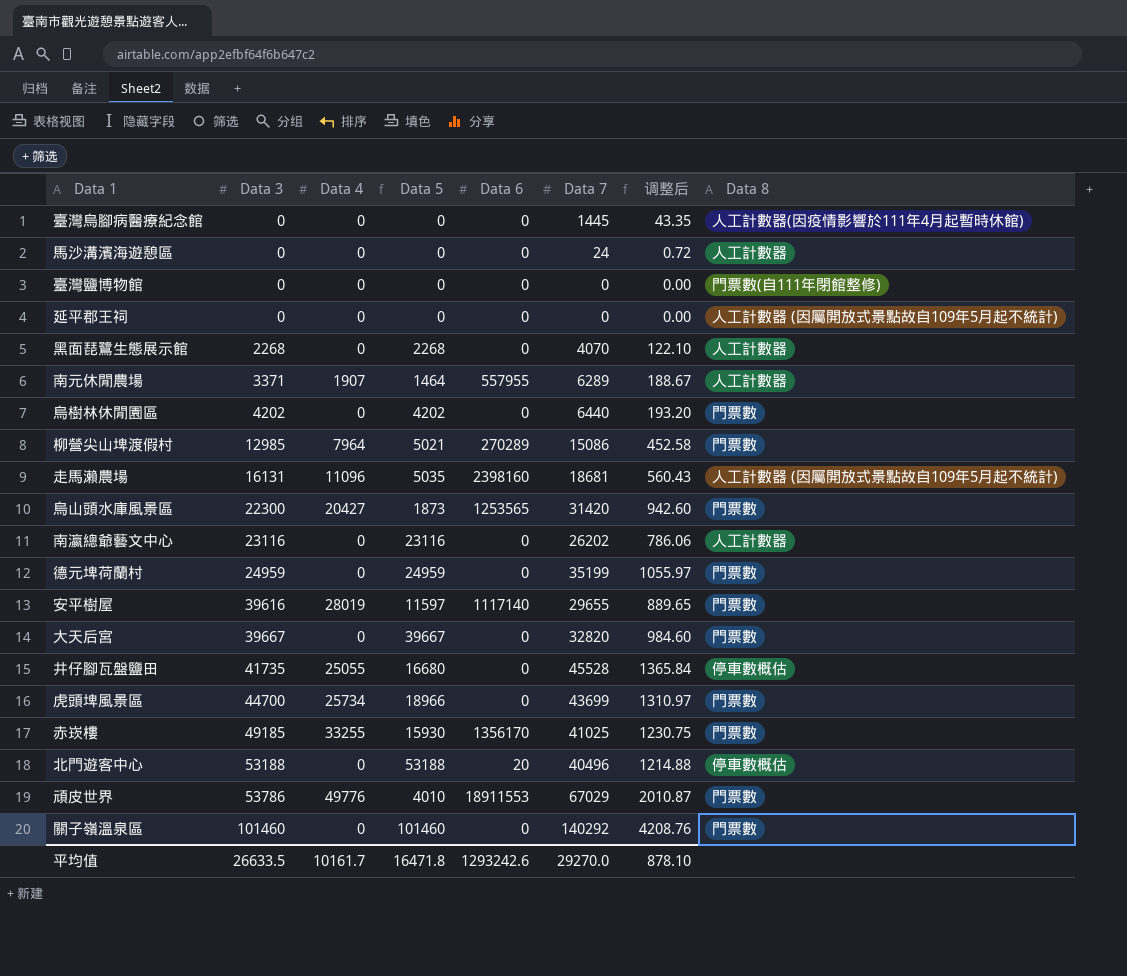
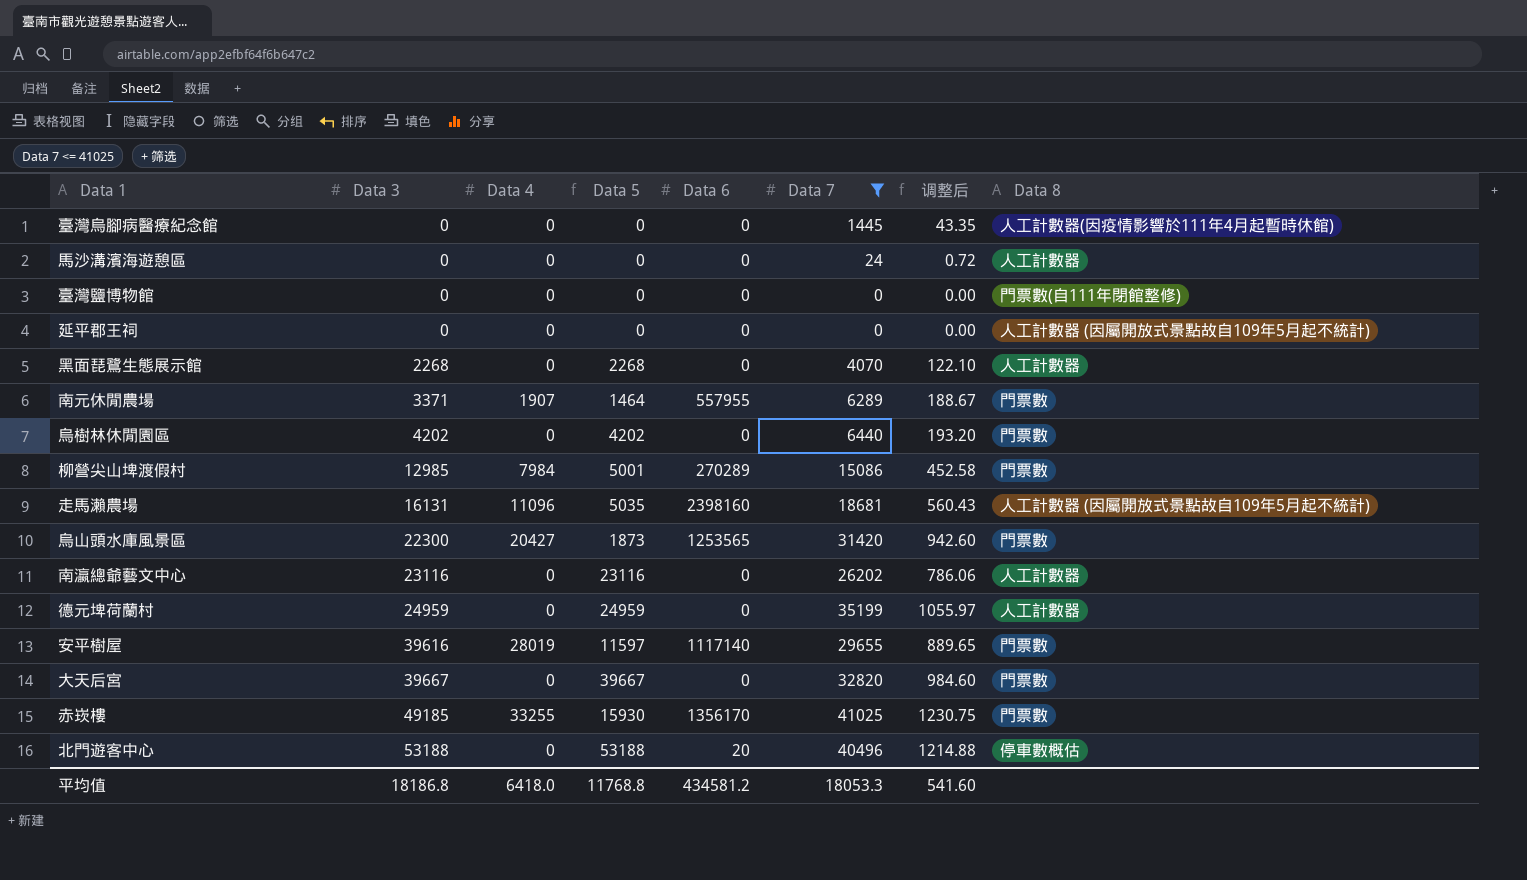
filter: none -> Data 7 <= 41025
南元休閒農場 | Data 8: 人工計數器 -> 門票數
柳營尖山埤渡假村 | Data 4: 7964 -> 7984
柳營尖山埤渡假村 | Data 5: 5021 -> 5001
德元埤荷蘭村 | Data 8: 門票數 -> 人工計數器
平均值 | Data 3: 26633.5 -> 18186.8
平均值 | Data 4: 10161.7 -> 6418.0
平均值 | Data 5: 16471.8 -> 11768.8
平均值 | Data 6: 1293242.6 -> 434581.2
平均值 | Data 7: 29270.0 -> 18053.3
平均值 | 调整后: 878.10 -> 541.60

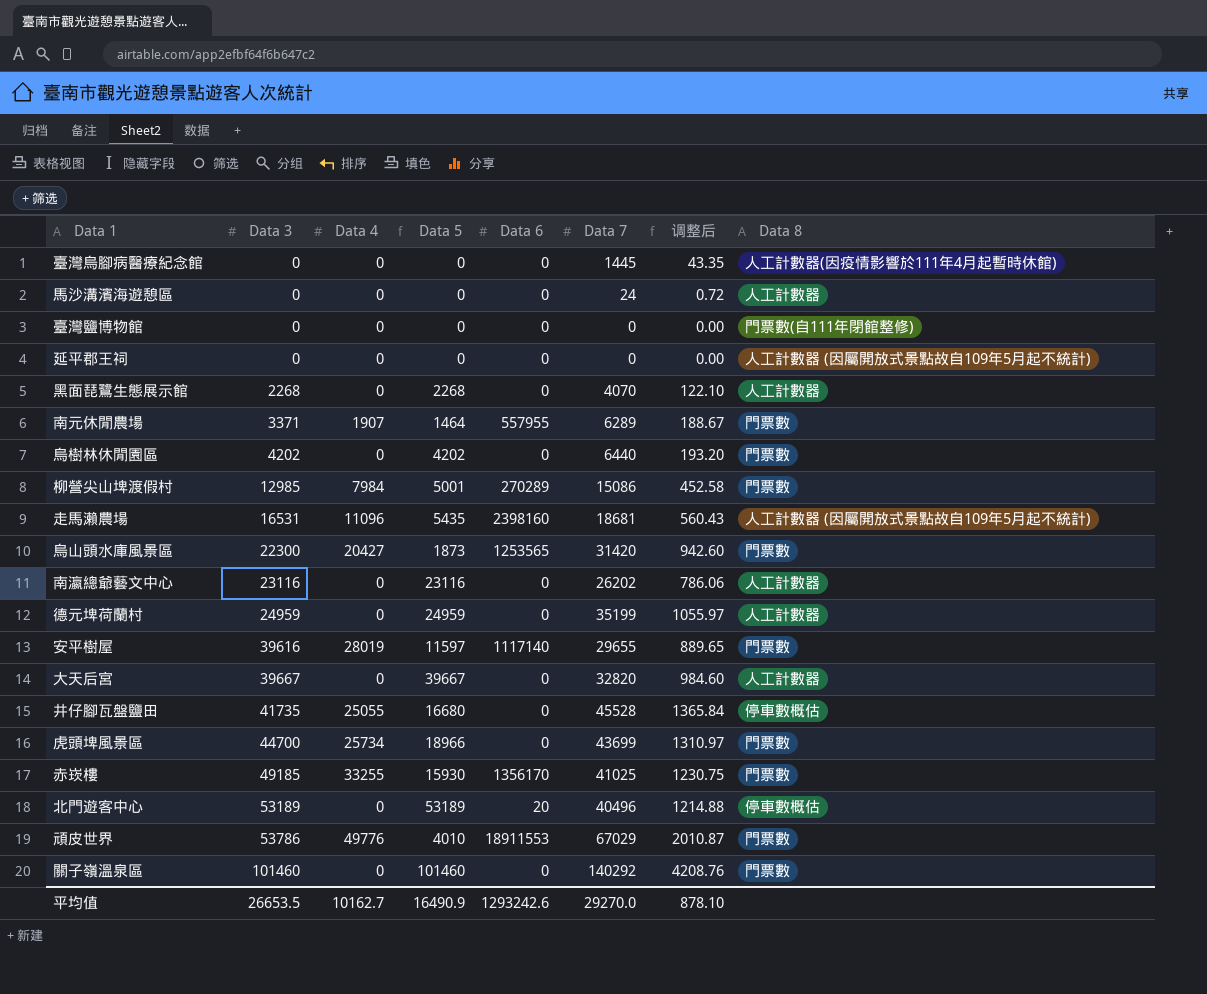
filter: Data 7 <= 41025 -> none
走馬瀨農場 | Data 3: 16131 -> 16531
走馬瀨農場 | Data 5: 5035 -> 5435
大天后宮 | Data 8: 門票數 -> 人工計數器
北門遊客中心 | Data 3: 53188 -> 53189
北門遊客中心 | Data 5: 53188 -> 53189
平均值 | Data 3: 18186.8 -> 26653.5
平均值 | Data 4: 6418.0 -> 10162.7
平均值 | Data 5: 11768.8 -> 16490.9
平均值 | Data 6: 434581.2 -> 1293242.6
平均值 | Data 7: 18053.3 -> 29270.0
平均值 | 调整后: 541.60 -> 878.10

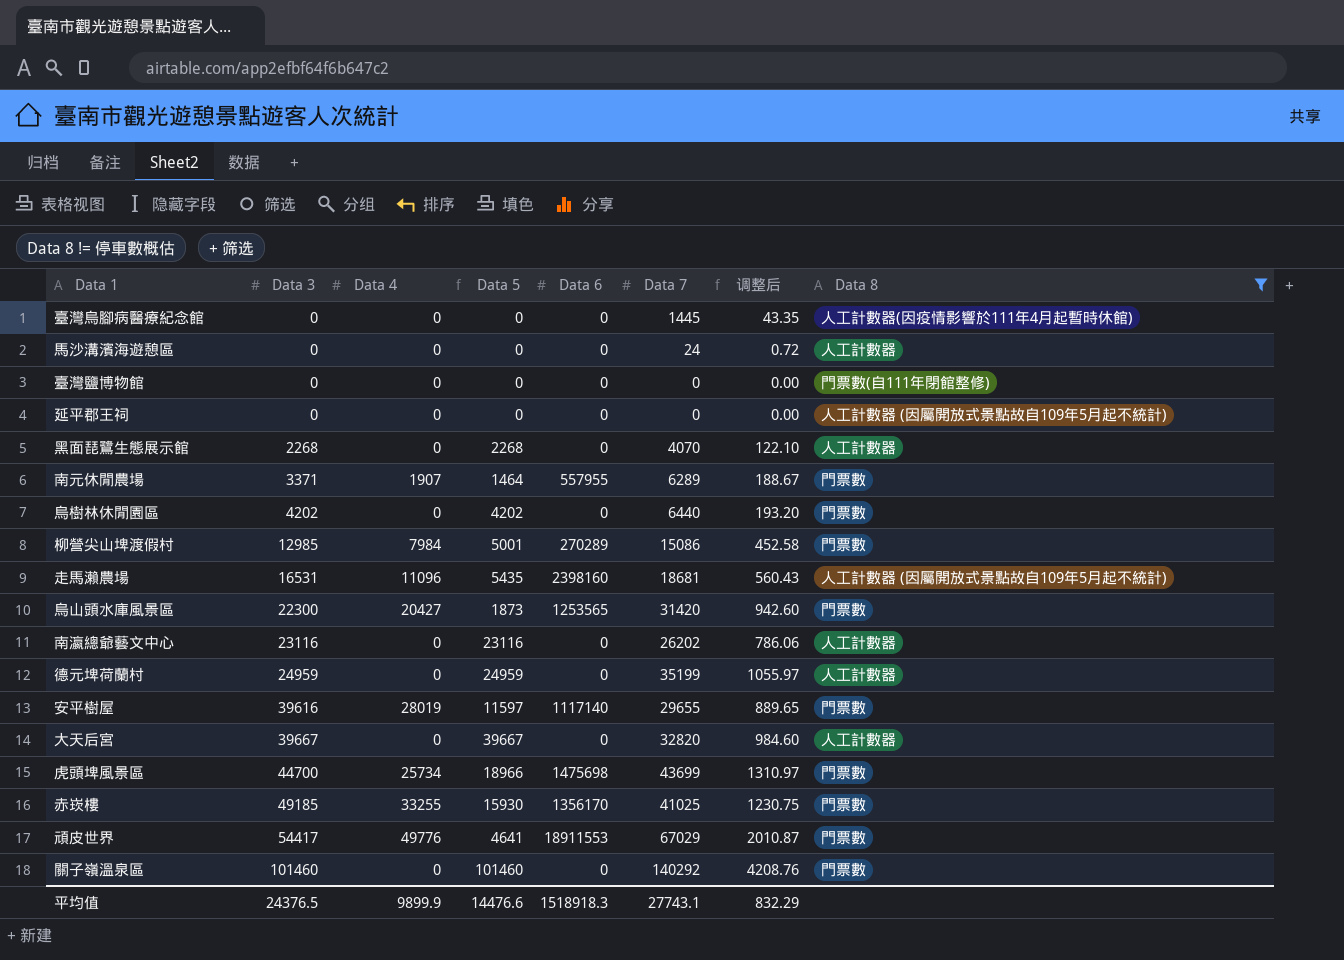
filter: none -> Data 8 != 停車數概估
虎頭埤風景區 | Data 6: 0 -> 1475698
頑皮世界 | Data 3: 53786 -> 54417
頑皮世界 | Data 5: 4010 -> 4641
平均值 | Data 3: 26653.5 -> 24376.5
平均值 | Data 4: 10162.7 -> 9899.9
平均值 | Data 5: 16490.9 -> 14476.6
平均值 | Data 6: 1293242.6 -> 1518918.3
平均值 | Data 7: 29270.0 -> 27743.1
平均值 | 调整后: 878.10 -> 832.29

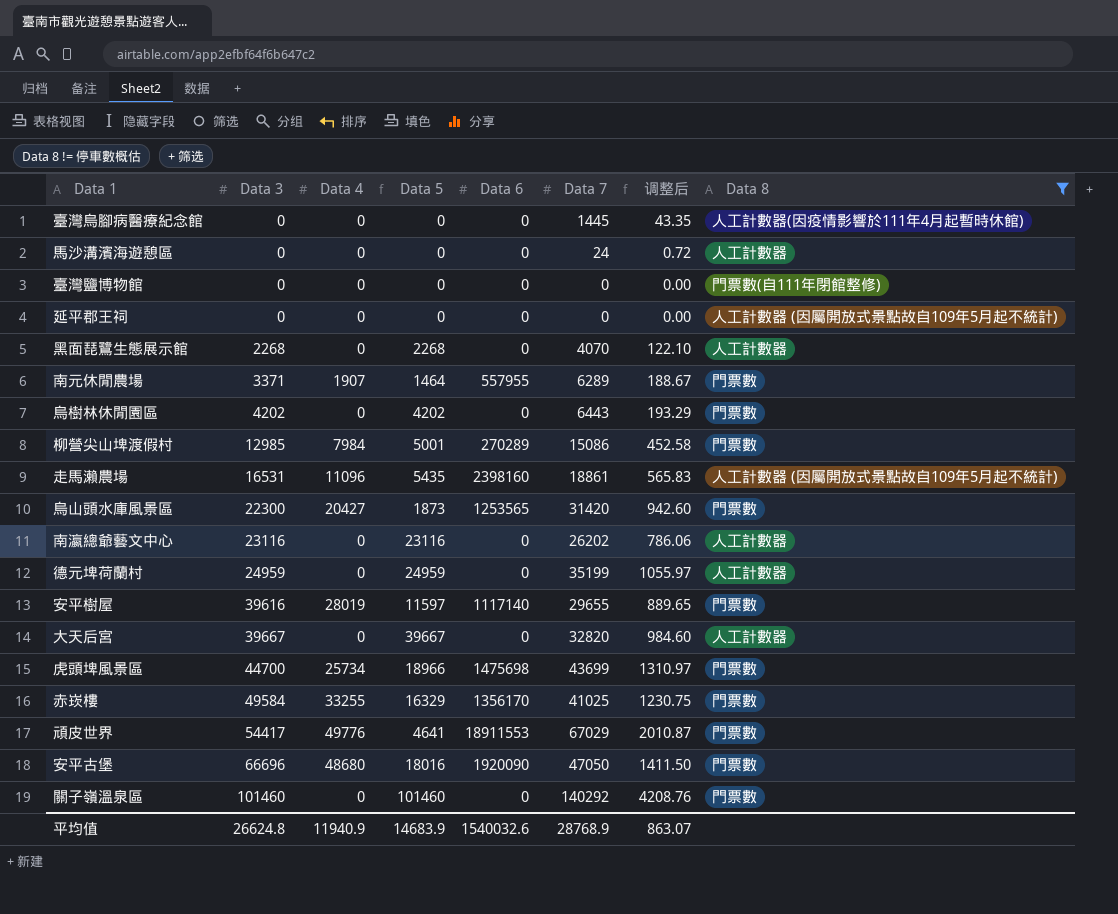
烏樹林休閒園區 | Data 7: 6440 -> 6443
烏樹林休閒園區 | 调整后: 193.20 -> 193.29
走馬瀨農場 | Data 7: 18681 -> 18861
走馬瀨農場 | 调整后: 560.43 -> 565.83
赤崁樓 | Data 3: 49185 -> 49584
赤崁樓 | Data 5: 15930 -> 16329
row 安平古堡: none -> 66696 | 48680 | 18016 | 1920090 | 47050 | 1411.50 | 門票數
平均值 | Data 3: 24376.5 -> 26624.8
平均值 | Data 4: 9899.9 -> 11940.9
平均值 | Data 5: 14476.6 -> 14683.9
平均值 | Data 6: 1518918.3 -> 1540032.6
平均值 | Data 7: 27743.1 -> 28768.9
平均值 | 调整后: 832.29 -> 863.07

